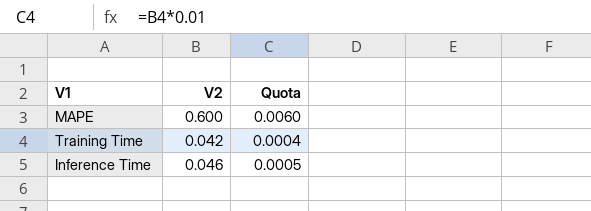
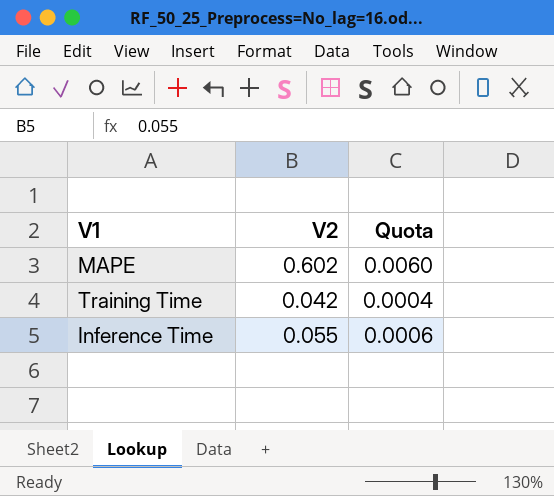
MAPE | V2: 0.600 -> 0.602
Inference Time | V2: 0.046 -> 0.055
Inference Time | Quota: 0.0005 -> 0.0006

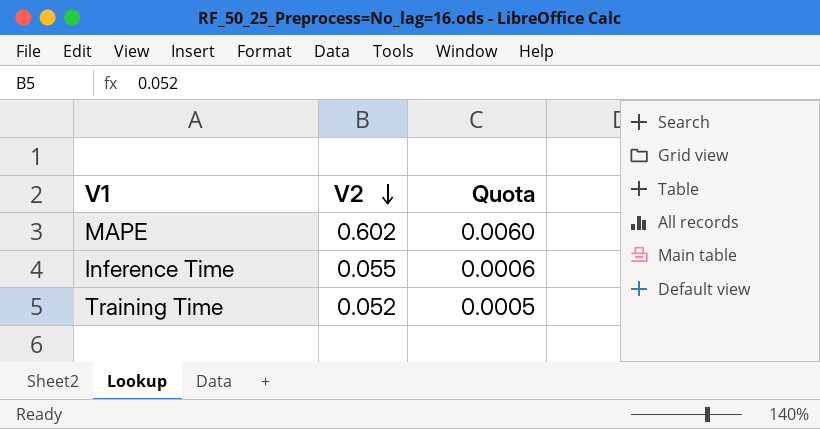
row order: none -> V2 descending
Training Time | V2: 0.042 -> 0.052
Training Time | Quota: 0.0004 -> 0.0005

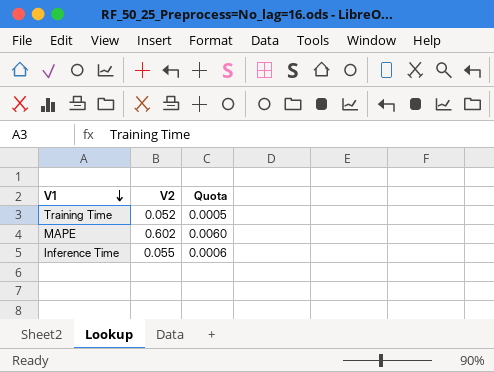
row order: V2 descending -> V1 descending

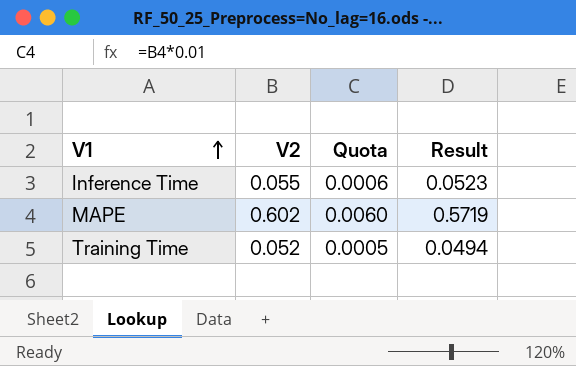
row order: V1 descending -> V1 ascending
column Result | formula: none -> [V2] * 0.95

